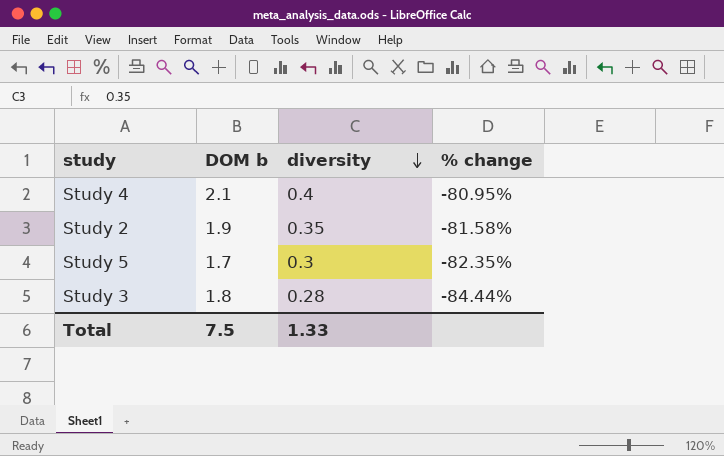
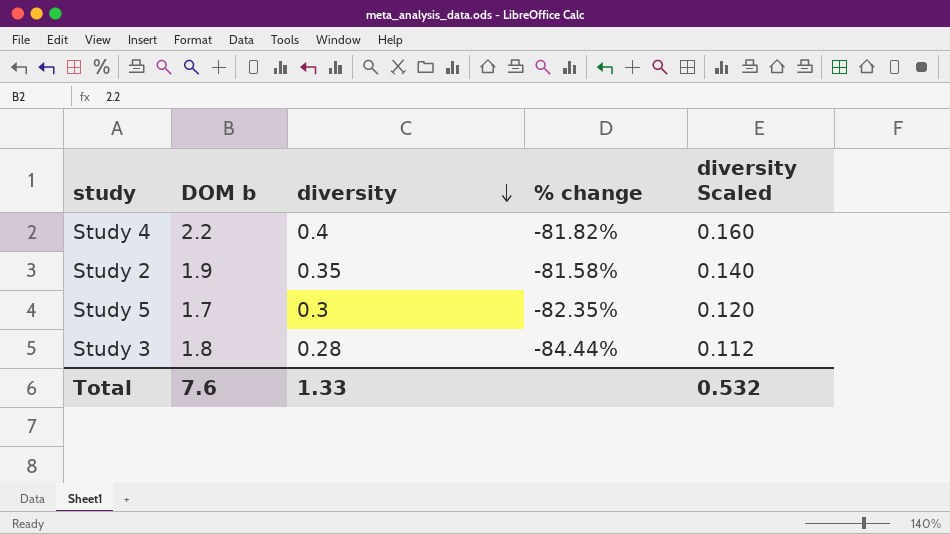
column diversity Scaled | formula: none -> [diversity] * 0.4
Study 4 | DOM b: 2.1 -> 2.2
Study 4 | % change: -80.95% -> -81.82%
Total | DOM b: 7.5 -> 7.6

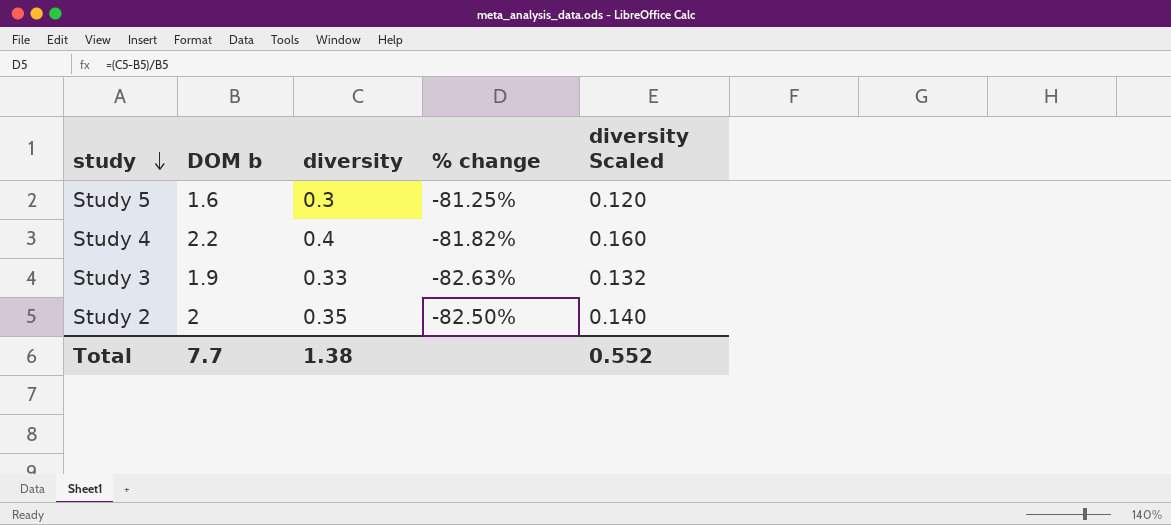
row order: diversity descending -> study descending
Study 5 | DOM b: 1.7 -> 1.6
Study 5 | % change: -82.35% -> -81.25%
Study 3 | DOM b: 1.8 -> 1.9
Study 3 | diversity: 0.28 -> 0.33
Study 3 | % change: -84.44% -> -82.63%
Study 3 | diversity Scaled: 0.112 -> 0.132
Study 2 | DOM b: 1.9 -> 2
Study 2 | % change: -81.58% -> -82.50%
Total | DOM b: 7.6 -> 7.7
Total | diversity: 1.33 -> 1.38
Total | diversity Scaled: 0.532 -> 0.552

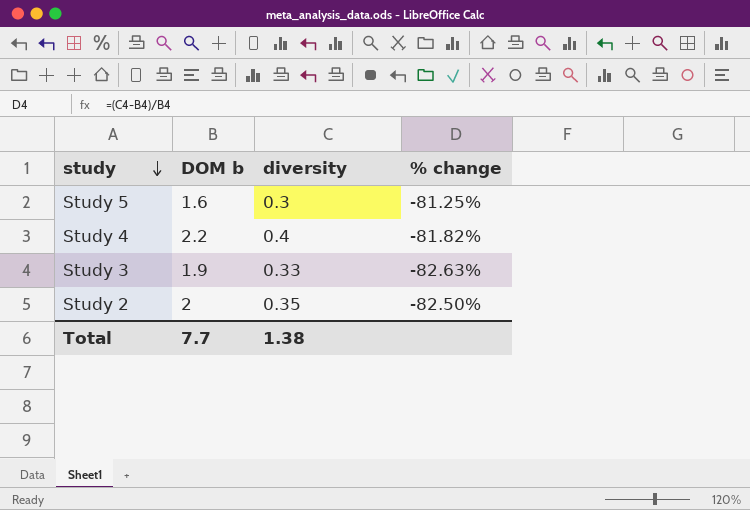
column diversity Scaled | formula: [diversity] * 0.4 -> none

